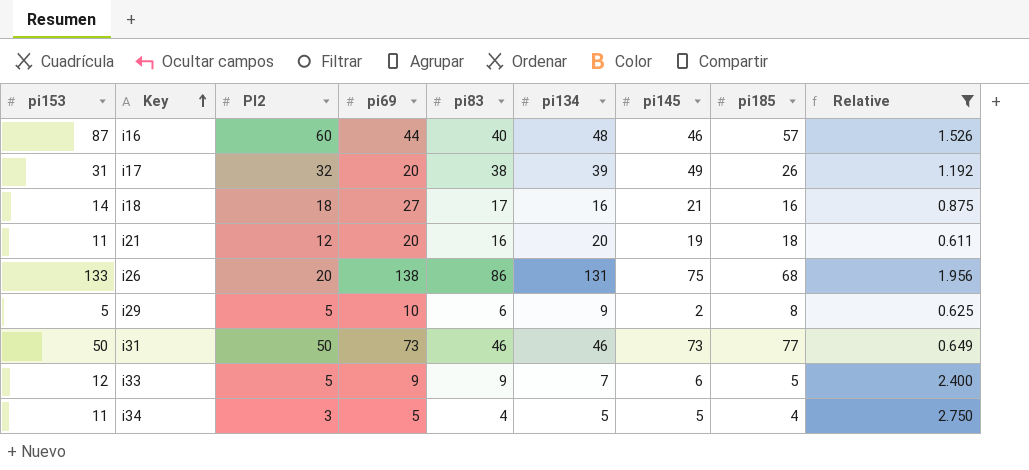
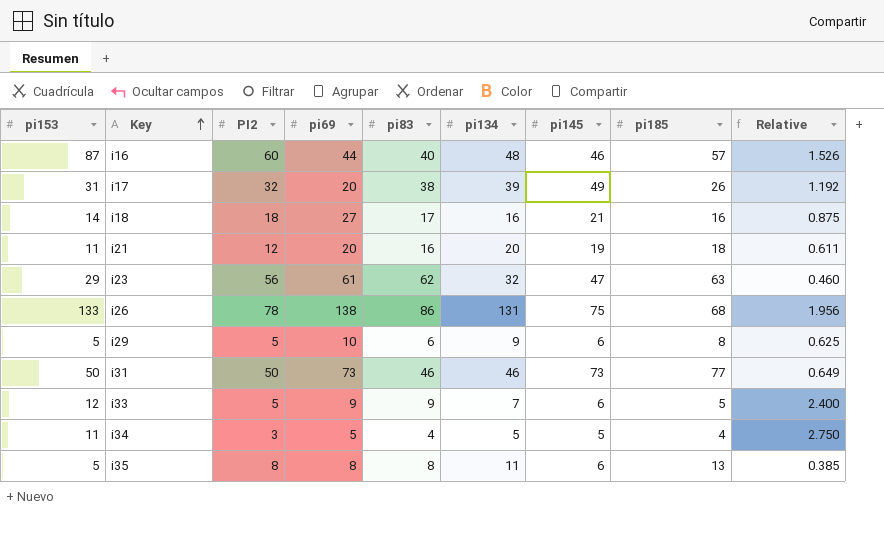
filter: Relative >= 0.611 -> none
i26 | PI2: 20 -> 78
i29 | pi145: 2 -> 6

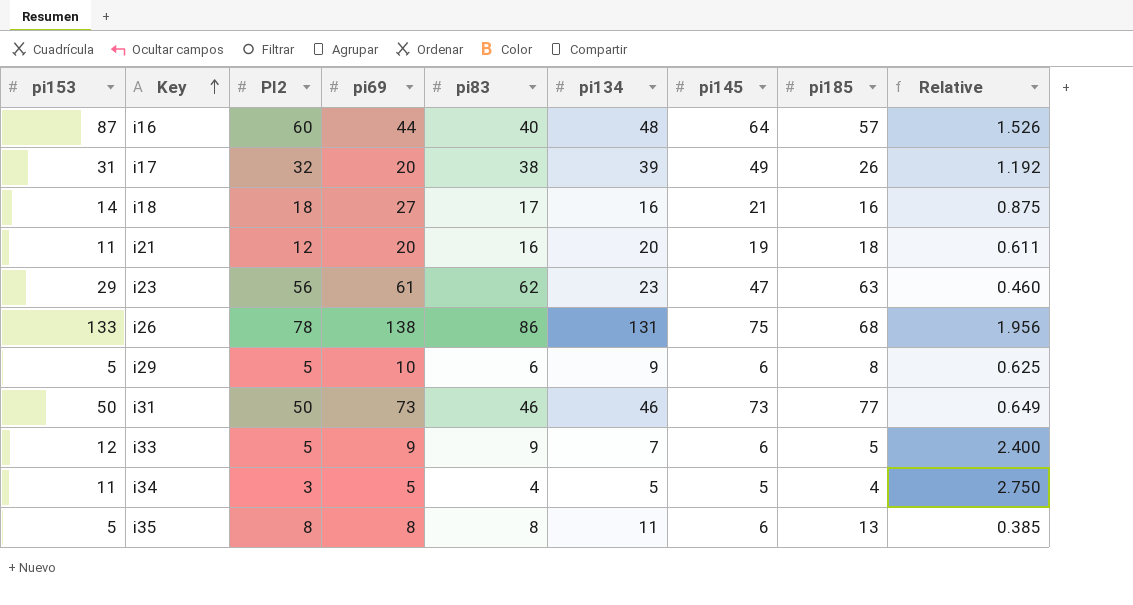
i16 | pi145: 46 -> 64
i23 | pi134: 32 -> 23

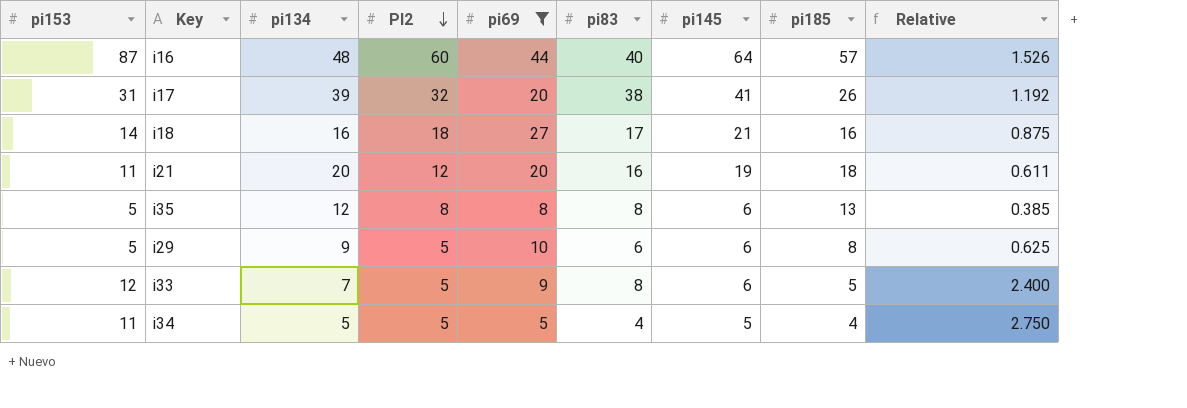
filter: none -> pi69 <= 44
row order: Key ascending -> PI2 descending
column pi134 | position: 6 -> 3
i17 | pi145: 49 -> 41
i35 | pi134: 11 -> 12
i33 | pi83: 9 -> 8
i34 | PI2: 3 -> 5

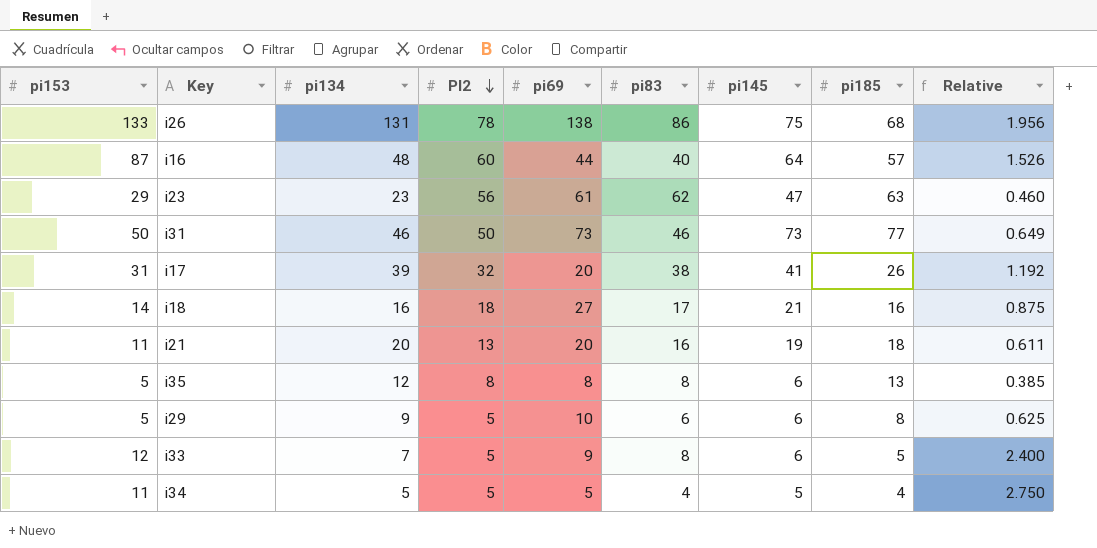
filter: pi69 <= 44 -> none
i21 | PI2: 12 -> 13

